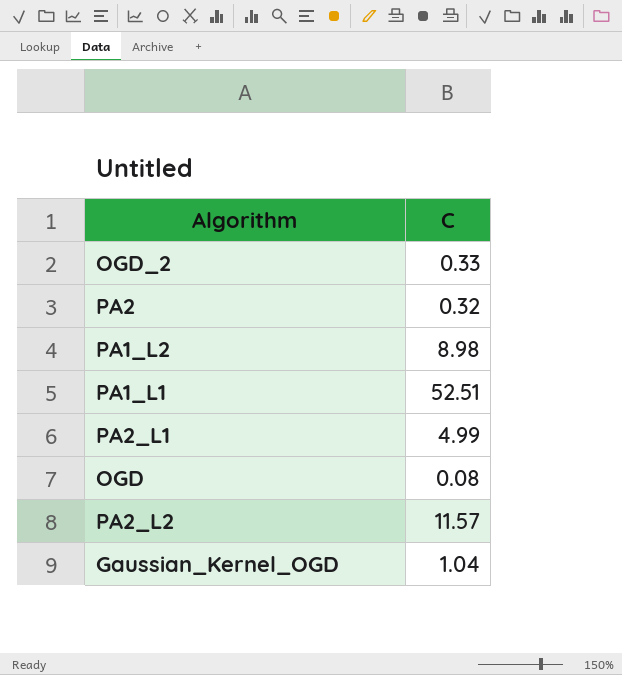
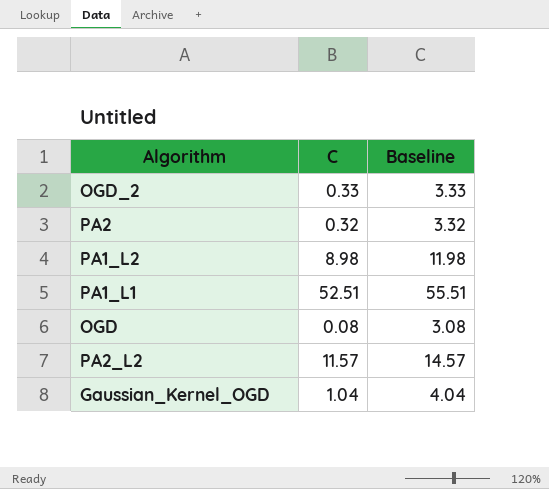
column Baseline | formula: none -> [C] + 3
row PA2_L1: 4.99 -> none

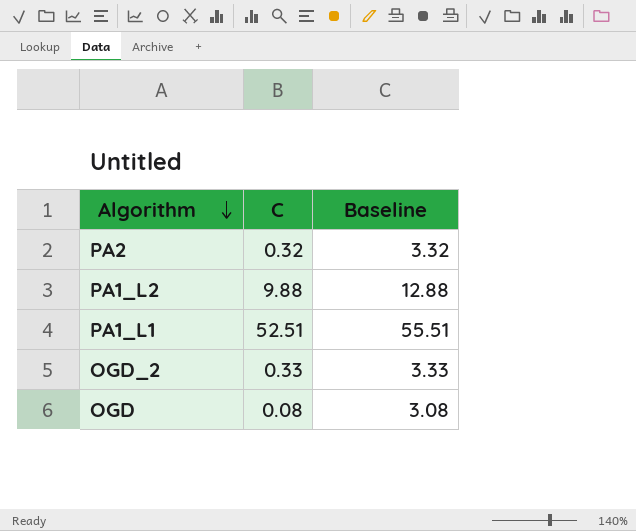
row order: none -> Algorithm descending
row PA2_L2: 11.57 | 14.57 -> none
row Gaussian_Kernel_OGD: 1.04 | 4.04 -> none
PA1_L2 | C: 8.98 -> 9.88
PA1_L2 | Baseline: 11.98 -> 12.88

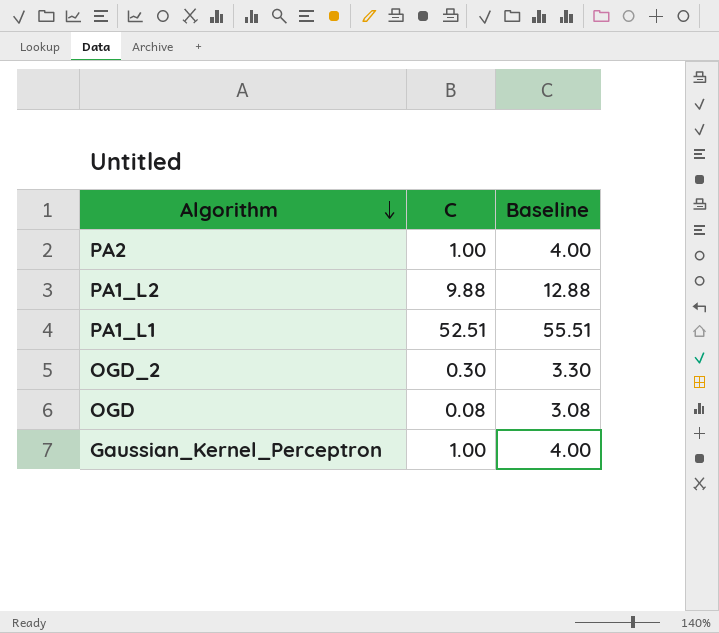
PA2 | C: 0.32 -> 1.00
PA2 | Baseline: 3.32 -> 4.00
OGD_2 | C: 0.33 -> 0.30
OGD_2 | Baseline: 3.33 -> 3.30
row Gaussian_Kernel_Perceptron: none -> 1.00 | 4.00

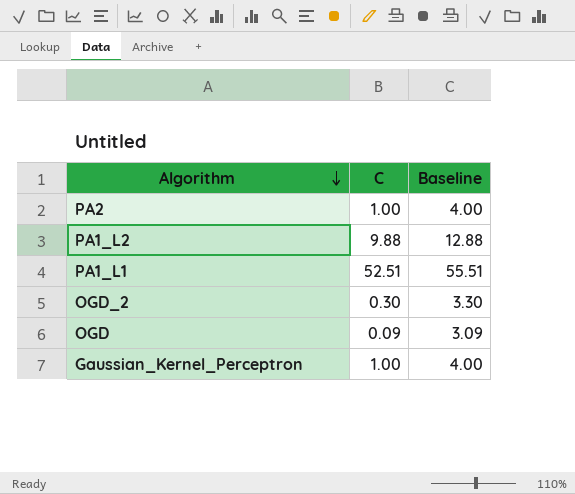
OGD | C: 0.08 -> 0.09
OGD | Baseline: 3.08 -> 3.09

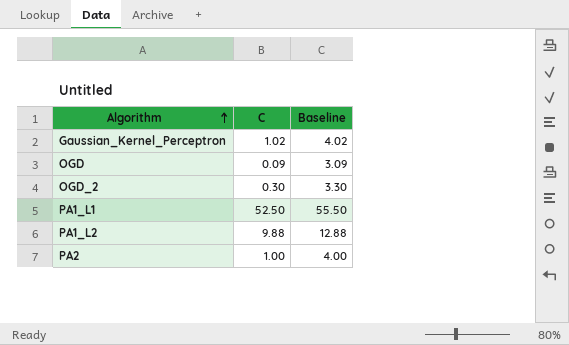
row order: Algorithm descending -> Algorithm ascending
Gaussian_Kernel_Perceptron | C: 1.00 -> 1.02
Gaussian_Kernel_Perceptron | Baseline: 4.00 -> 4.02
PA1_L1 | C: 52.51 -> 52.50
PA1_L1 | Baseline: 55.51 -> 55.50

